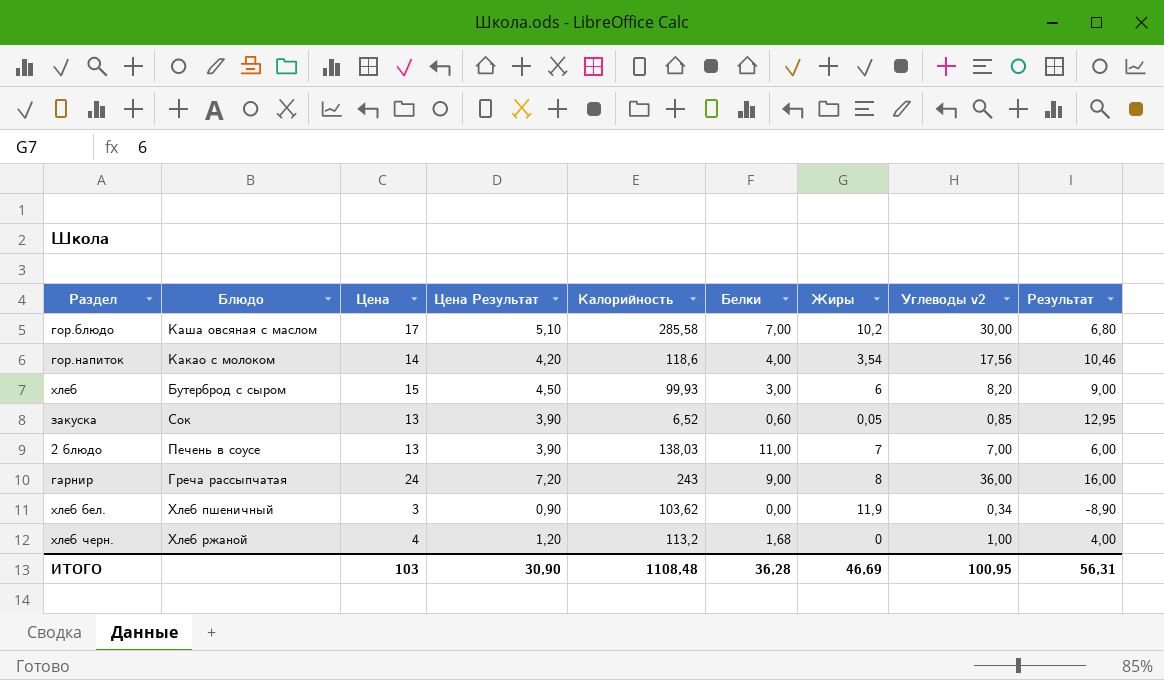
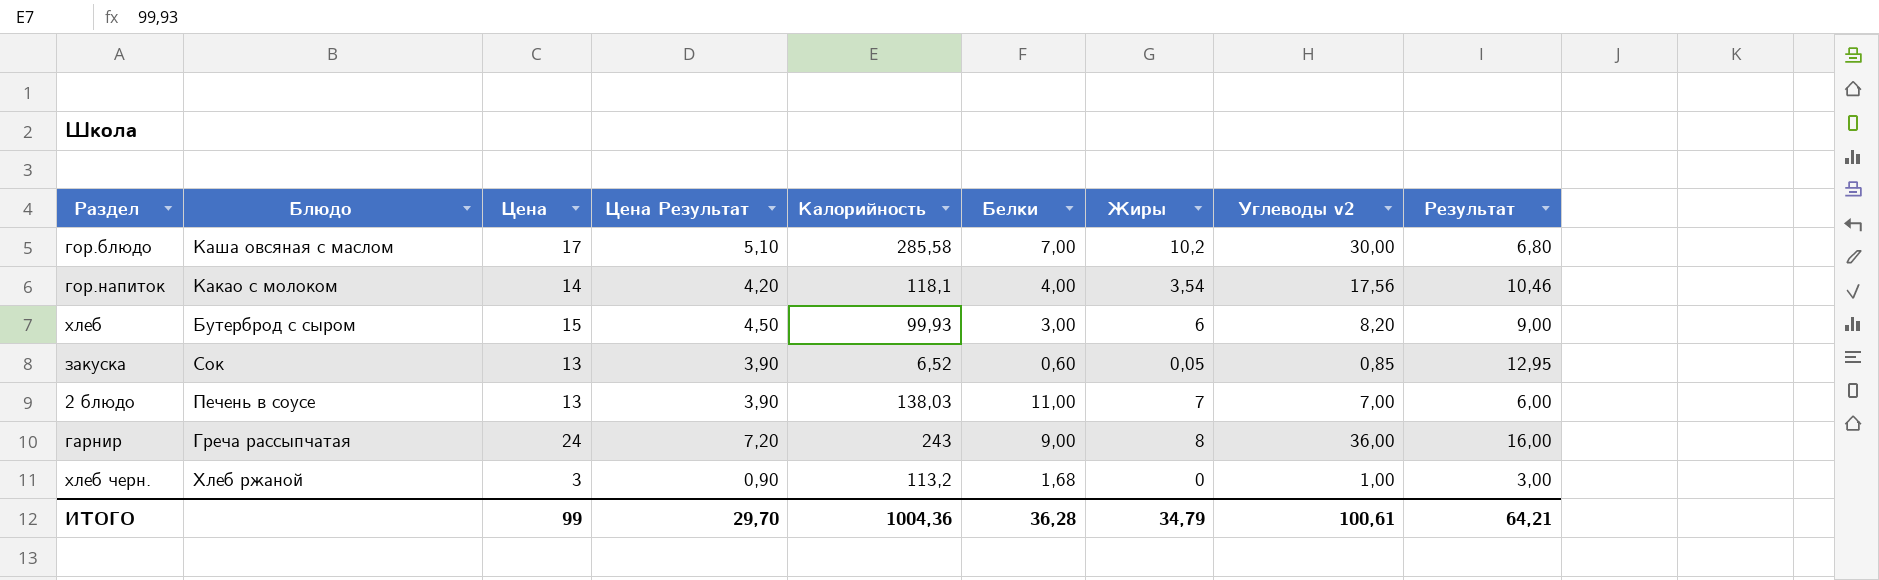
row хлеб бел.: Хлеб пшеничный | 3 | 0,90 | 103,62 | 0,00 | 11,9 | 0,34 | -8,90 -> none
гор.напиток | Калорийность: 118,6 -> 118,1
хлеб черн. | Цена: 4 -> 3
хлеб черн. | Цена Результат: 1,20 -> 0,90
хлеб черн. | Результат: 4,00 -> 3,00
ИТОГО | Цена: 103 -> 99
ИТОГО | Цена Результат: 30,90 -> 29,70
ИТОГО | Калорийность: 1108,48 -> 1004,36
ИТОГО | Жиры: 46,69 -> 34,79
ИТОГО | Углеводы v2: 100,95 -> 100,61
ИТОГО | Результат: 56,31 -> 64,21

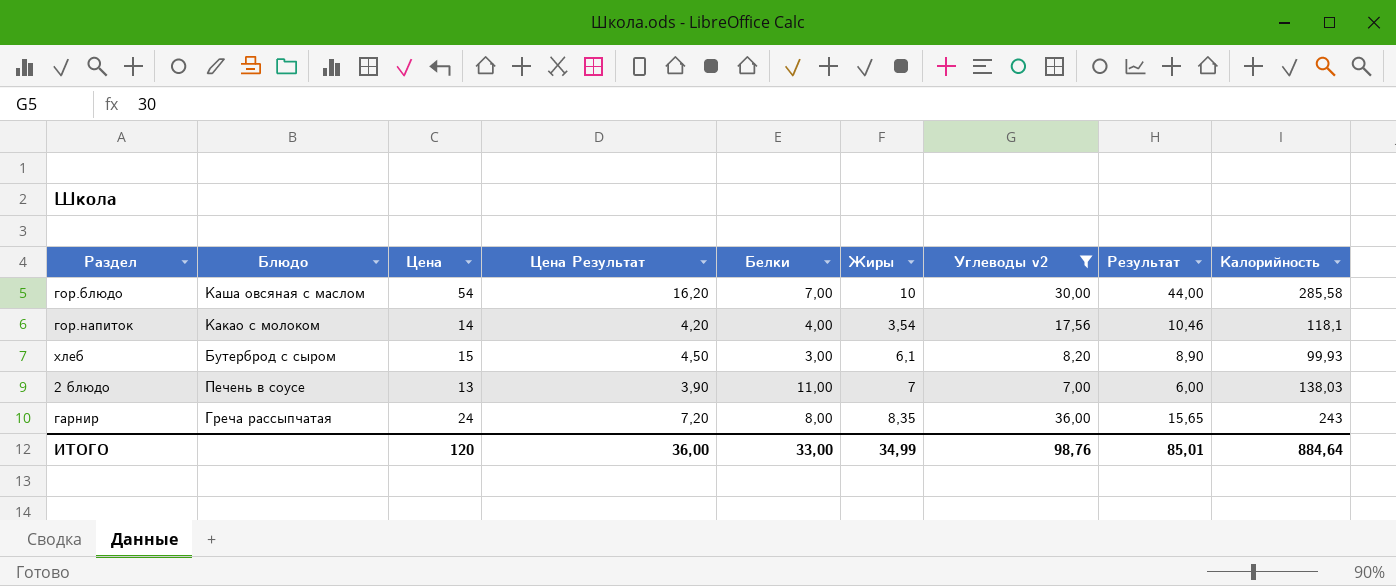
filter: none -> Углеводы v2 >= 7,00
column Калорийность | position: 5 -> 9
гор.блюдо | Цена: 17 -> 54
гор.блюдо | Цена Результат: 5,10 -> 16,20
гор.блюдо | Жиры: 10,2 -> 10
гор.блюдо | Результат: 6,80 -> 44,00
хлеб | Жиры: 6 -> 6,1
хлеб | Результат: 9,00 -> 8,90
гарнир | Белки: 9,00 -> 8,00
гарнир | Жиры: 8 -> 8,35
гарнир | Результат: 16,00 -> 15,65
ИТОГО | Цена: 99 -> 120
ИТОГО | Цена Результат: 29,70 -> 36,00
ИТОГО | Белки: 36,28 -> 33,00
ИТОГО | Жиры: 34,79 -> 34,99
ИТОГО | Углеводы v2: 100,61 -> 98,76
ИТОГО | Результат: 64,21 -> 85,01
ИТОГО | Калорийность: 1004,36 -> 884,64

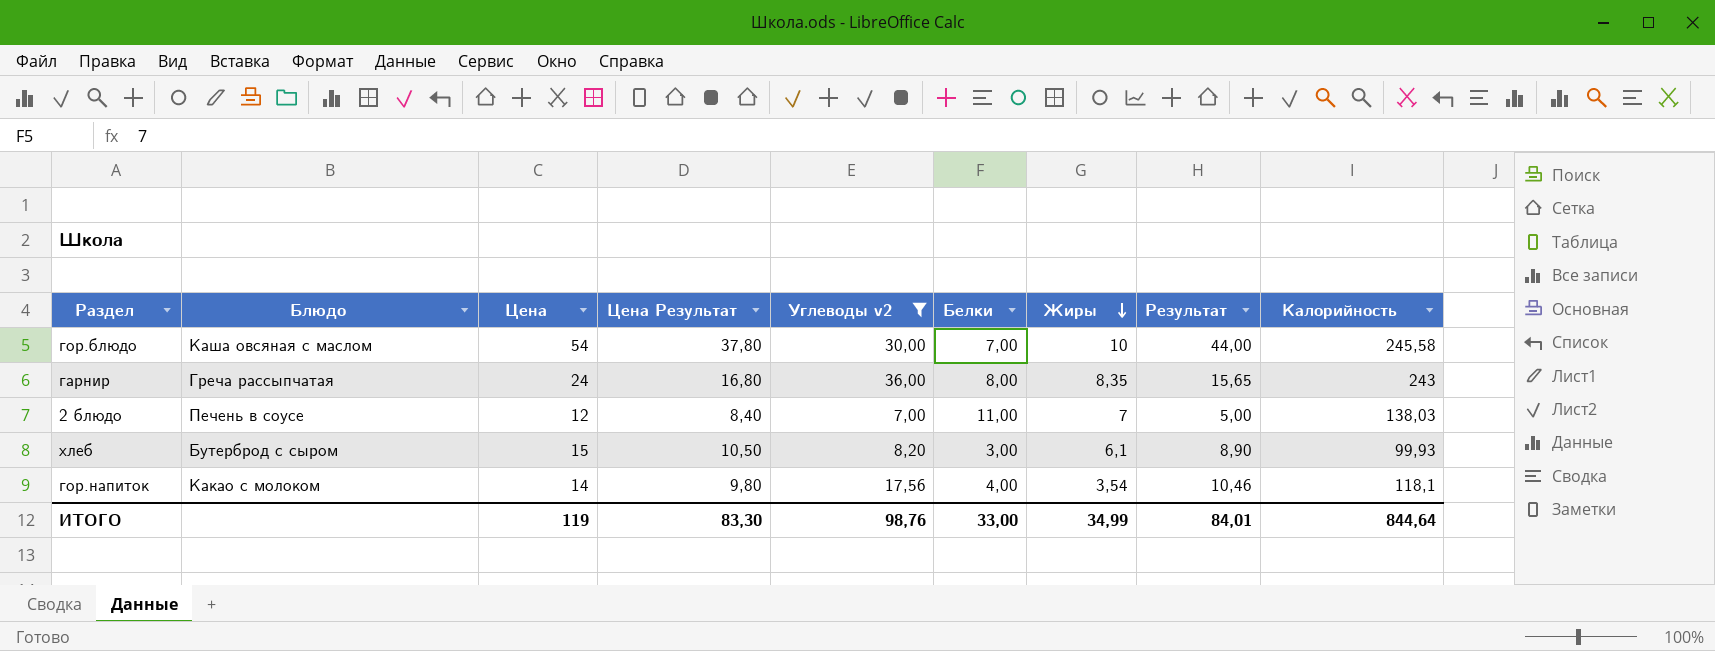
row order: none -> Жиры descending
column Цена Результат | formula: [Цена] * 0,3 -> [Цена] * 0,7
column Углеводы v2 | position: 7 -> 5
гор.блюдо | Калорийность: 285,58 -> 245,58
2 блюдо | Цена: 13 -> 12
2 блюдо | Результат: 6,00 -> 5,00
ИТОГО | Цена: 120 -> 119
ИТОГО | Цена Результат: 36,00 -> 83,30
ИТОГО | Результат: 85,01 -> 84,01
ИТОГО | Калорийность: 884,64 -> 844,64

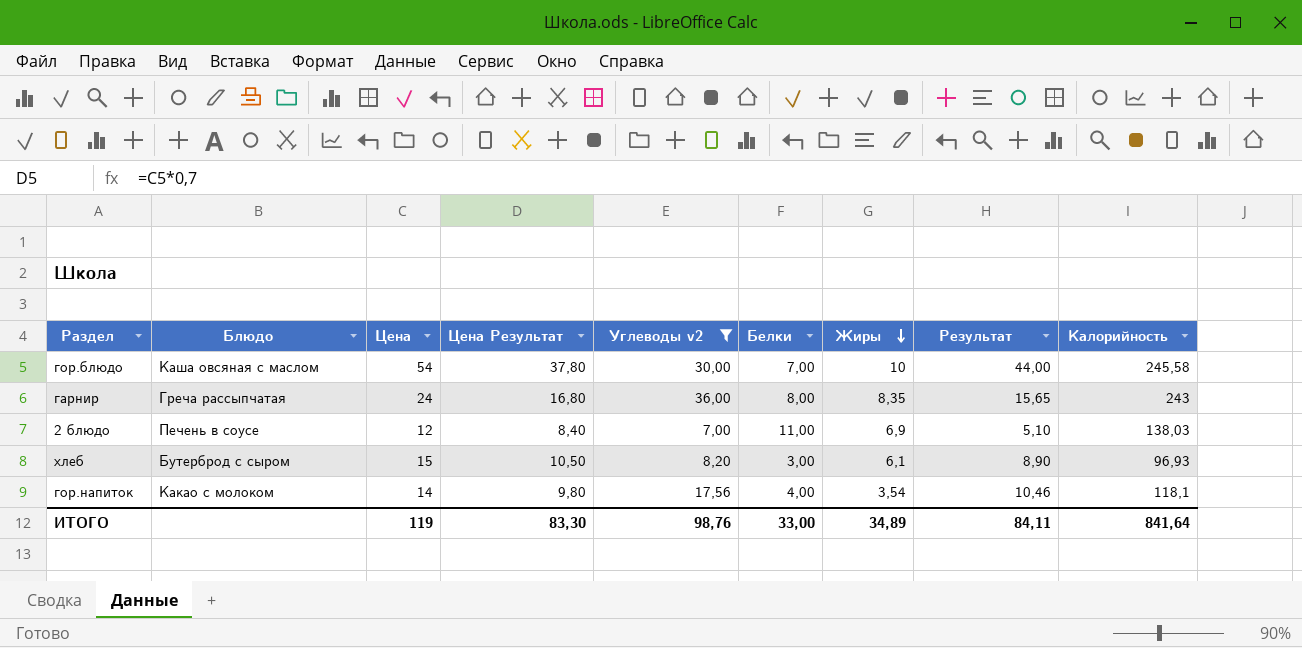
2 блюдо | Жиры: 7 -> 6,9
2 блюдо | Результат: 5,00 -> 5,10
хлеб | Калорийность: 99,93 -> 96,93
ИТОГО | Жиры: 34,99 -> 34,89
ИТОГО | Результат: 84,01 -> 84,11
ИТОГО | Калорийность: 844,64 -> 841,64

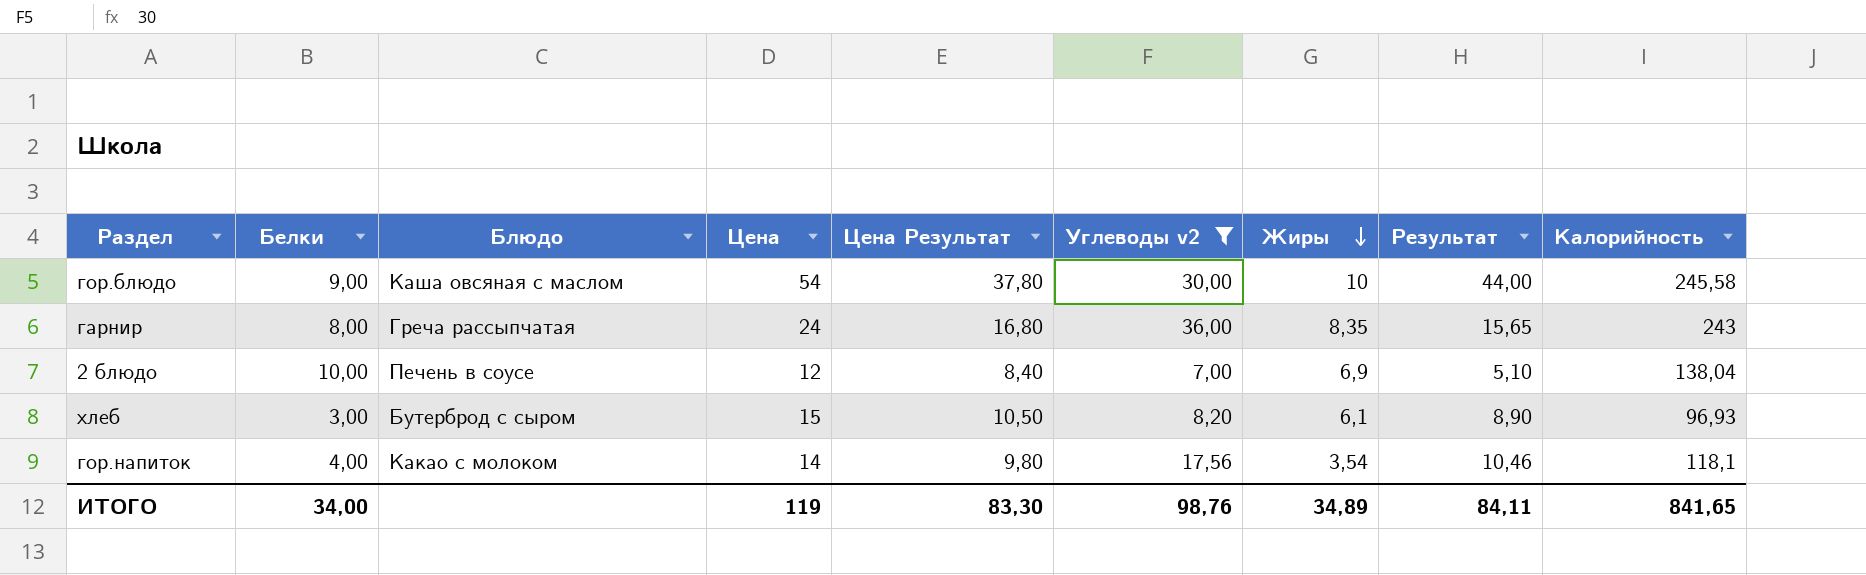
column Белки | position: 6 -> 2
гор.блюдо | Белки: 7,00 -> 9,00
2 блюдо | Белки: 11,00 -> 10,00
2 блюдо | Калорийность: 138,03 -> 138,04
ИТОГО | Белки: 33,00 -> 34,00
ИТОГО | Калорийность: 841,64 -> 841,65

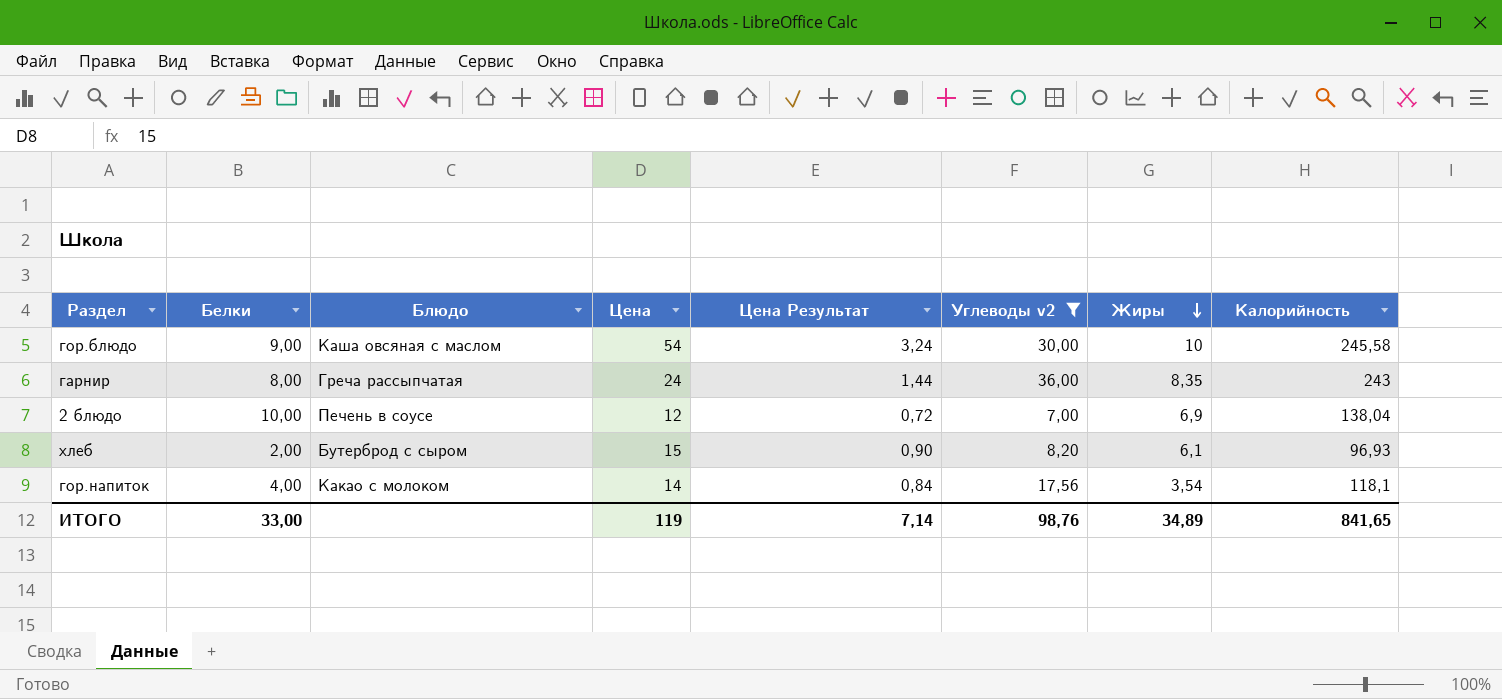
column Результат | formula: [Цена] - [Жиры] -> none
column Цена Результат | formula: [Цена] * 0,7 -> [Цена] * 0,06
хлеб | Белки: 3,00 -> 2,00
ИТОГО | Белки: 34,00 -> 33,00
ИТОГО | Цена Результат: 83,30 -> 7,14

